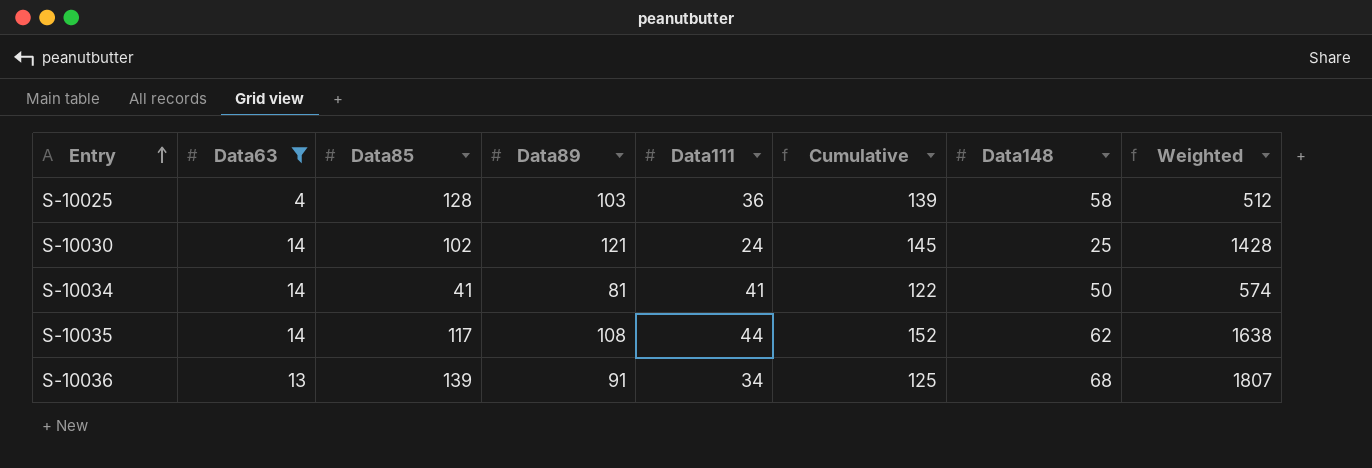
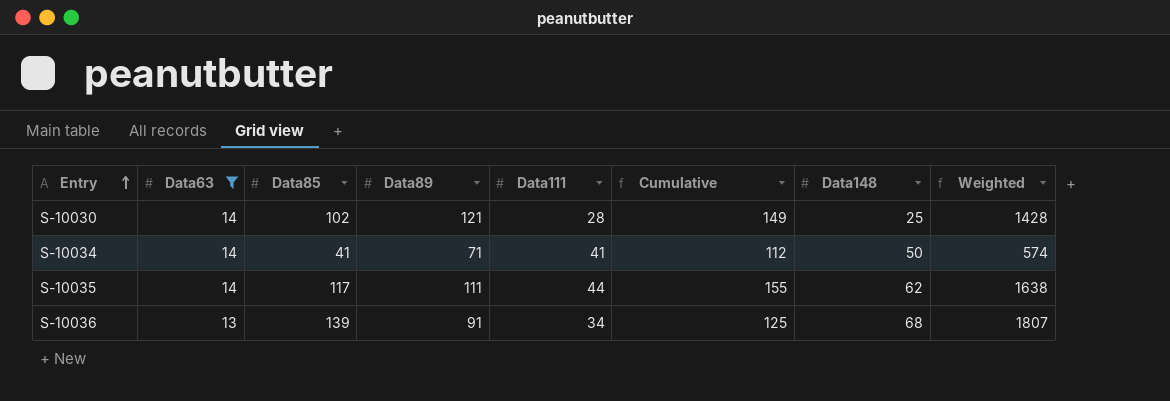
row S-10025: 4 | 128 | 103 | 36 | 139 | 58 | 512 -> none
S-10030 | Data111: 24 -> 28
S-10030 | Cumulative: 145 -> 149
S-10034 | Data89: 81 -> 71
S-10034 | Cumulative: 122 -> 112
S-10035 | Data89: 108 -> 111
S-10035 | Cumulative: 152 -> 155

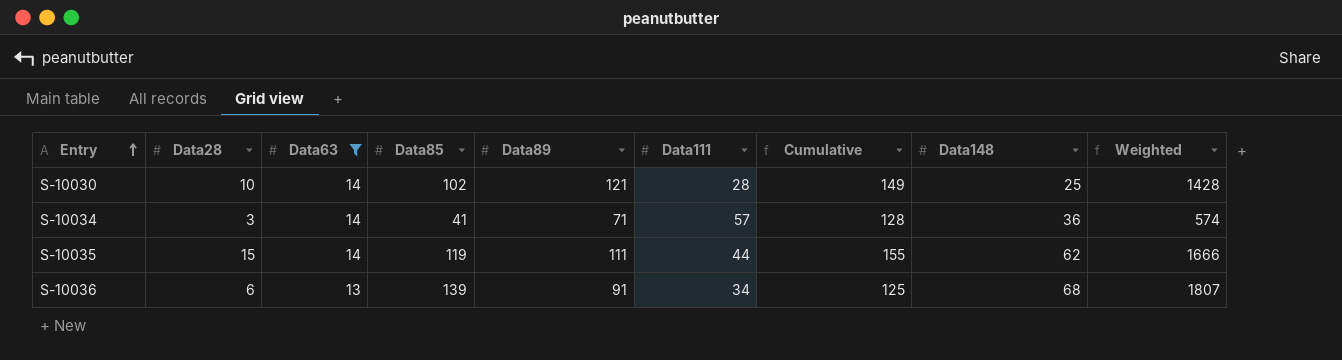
column Data28 | position: none -> 2
S-10034 | Data111: 41 -> 57
S-10034 | Cumulative: 112 -> 128
S-10034 | Data148: 50 -> 36
S-10035 | Data85: 117 -> 119
S-10035 | Weighted: 1638 -> 1666

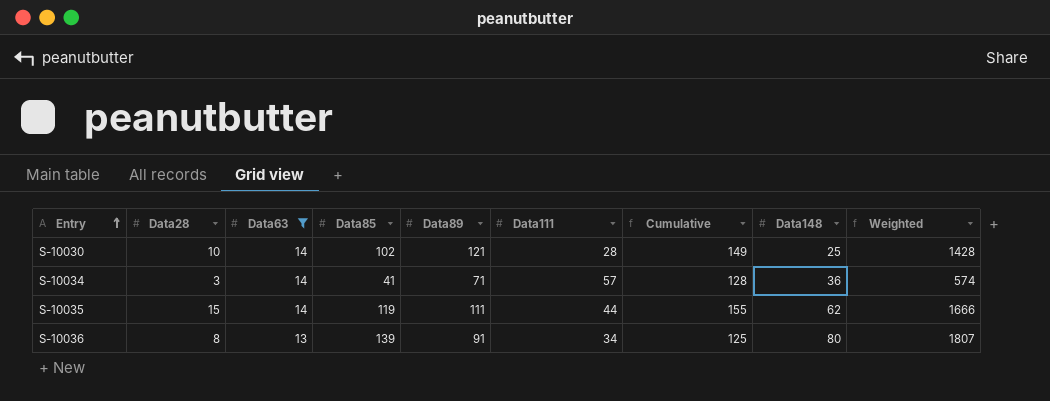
S-10036 | Data28: 6 -> 8
S-10036 | Data148: 68 -> 80

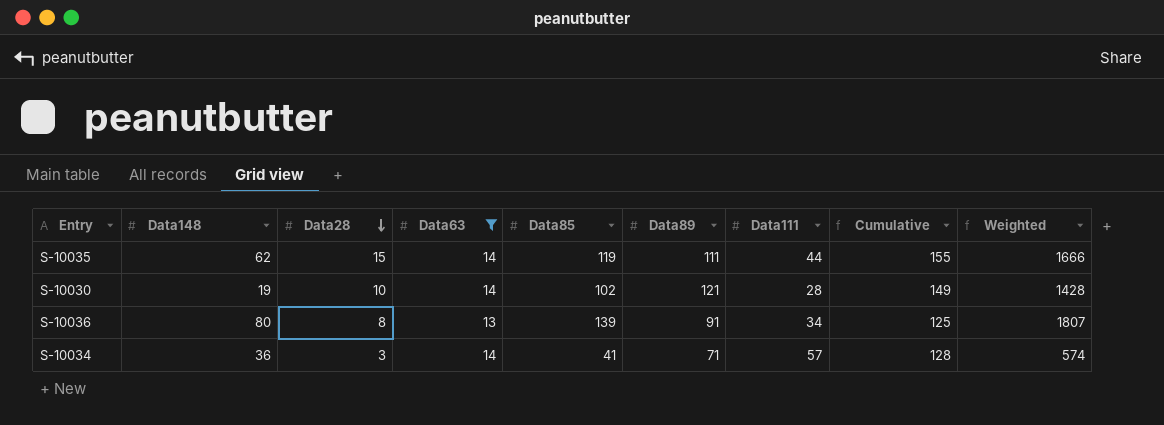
row order: Entry ascending -> Data28 descending
column Data148 | position: 8 -> 2
S-10030 | Data148: 25 -> 19

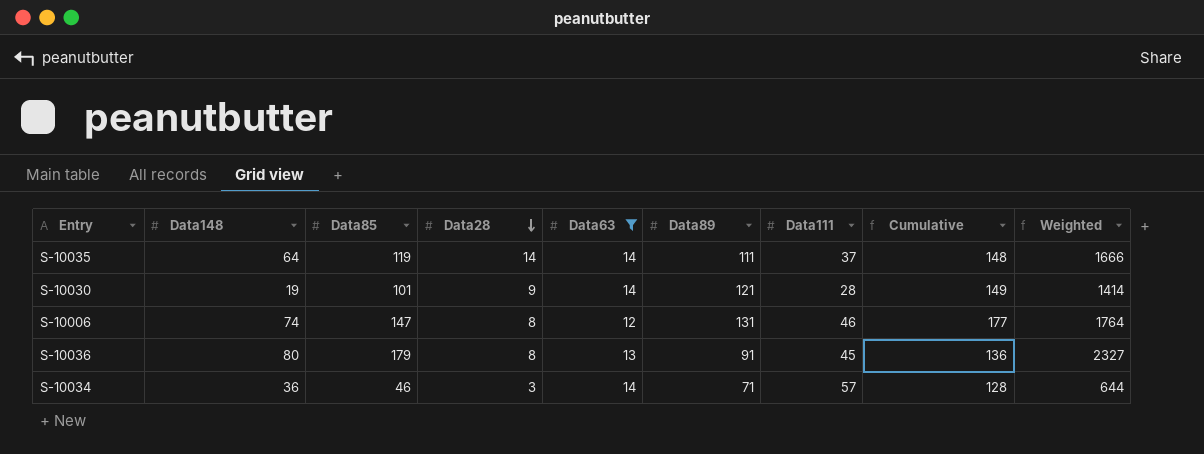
column Data85 | position: 5 -> 3
S-10035 | Data148: 62 -> 64
S-10035 | Data28: 15 -> 14
S-10035 | Data111: 44 -> 37
S-10035 | Cumulative: 155 -> 148
S-10030 | Data85: 102 -> 101
S-10030 | Data28: 10 -> 9
S-10030 | Weighted: 1428 -> 1414
row S-10006: none -> 74 | 147 | 8 | 12 | 131 | 46 | 177 | 1764
S-10036 | Data85: 139 -> 179
S-10036 | Data111: 34 -> 45
S-10036 | Cumulative: 125 -> 136
S-10036 | Weighted: 1807 -> 2327
S-10034 | Data85: 41 -> 46
S-10034 | Weighted: 574 -> 644

